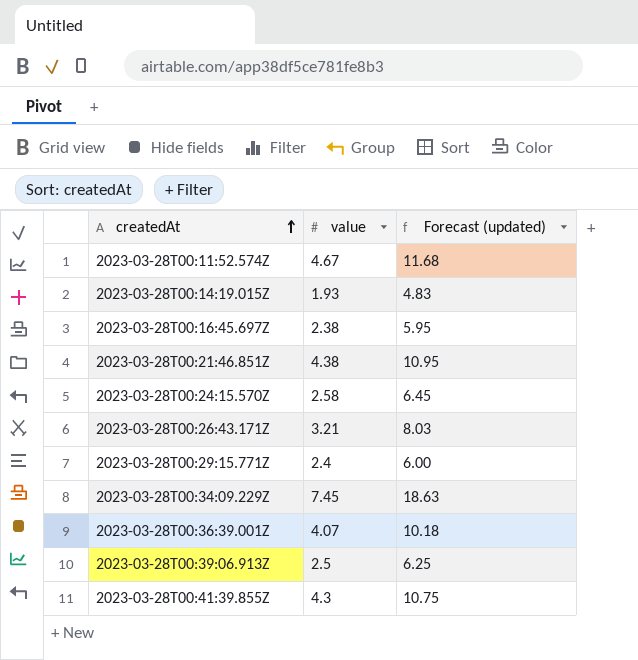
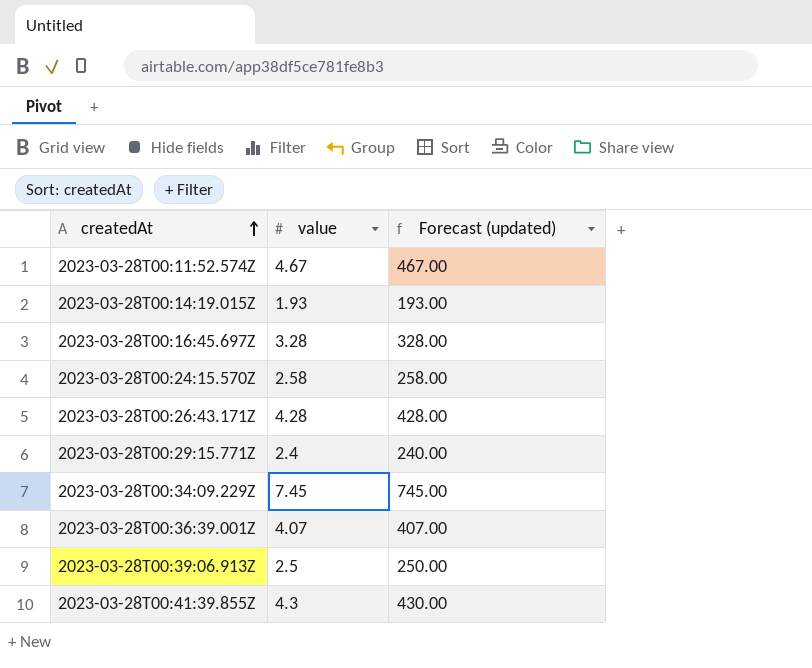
column Forecast (updated) | formula: [value] * 2.5 -> [value] * 100
row 2023-03-28T00:21:46.851Z: 4.38 | 10.95 -> none
2023-03-28T00:16:45.697Z | value: 2.38 -> 3.28
2023-03-28T00:26:43.171Z | value: 3.21 -> 4.28

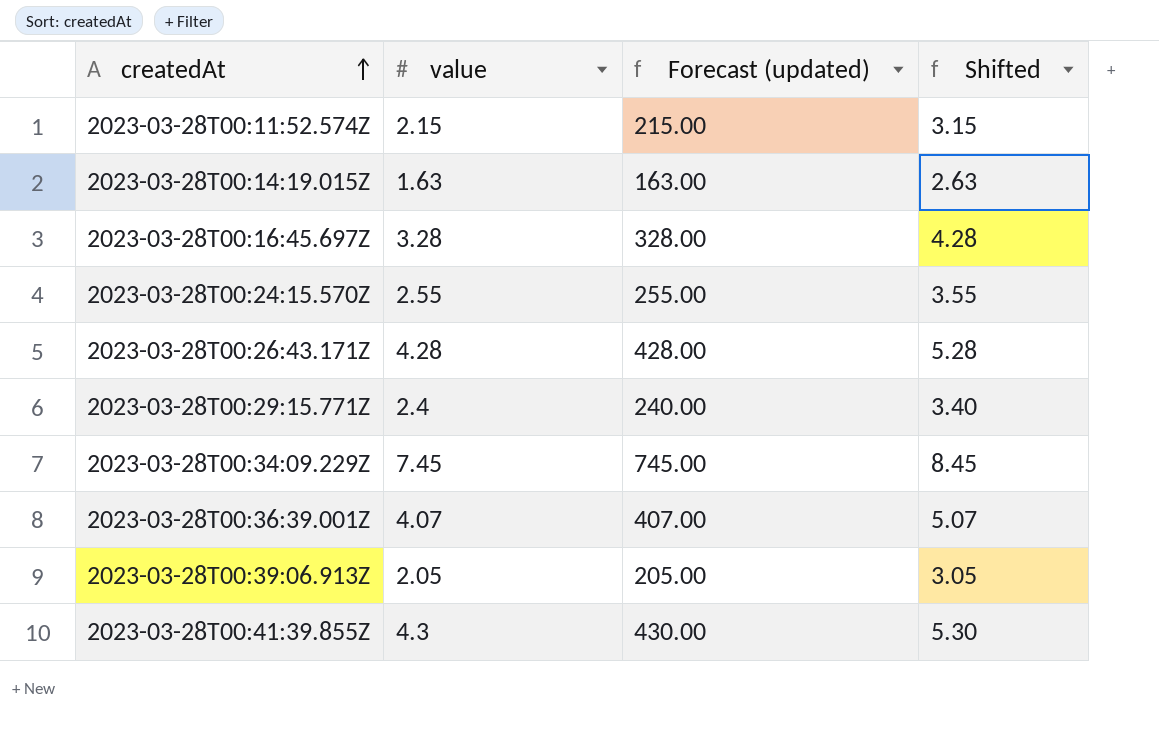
column Shifted | formula: none -> [value] + 1
2023-03-28T00:11:52.574Z | value: 4.67 -> 2.15
2023-03-28T00:11:52.574Z | Forecast (updated): 467.00 -> 215.00
2023-03-28T00:14:19.015Z | value: 1.93 -> 1.63
2023-03-28T00:14:19.015Z | Forecast (updated): 193.00 -> 163.00
2023-03-28T00:24:15.570Z | value: 2.58 -> 2.55
2023-03-28T00:24:15.570Z | Forecast (updated): 258.00 -> 255.00
2023-03-28T00:39:06.913Z | value: 2.5 -> 2.05
2023-03-28T00:39:06.913Z | Forecast (updated): 250.00 -> 205.00

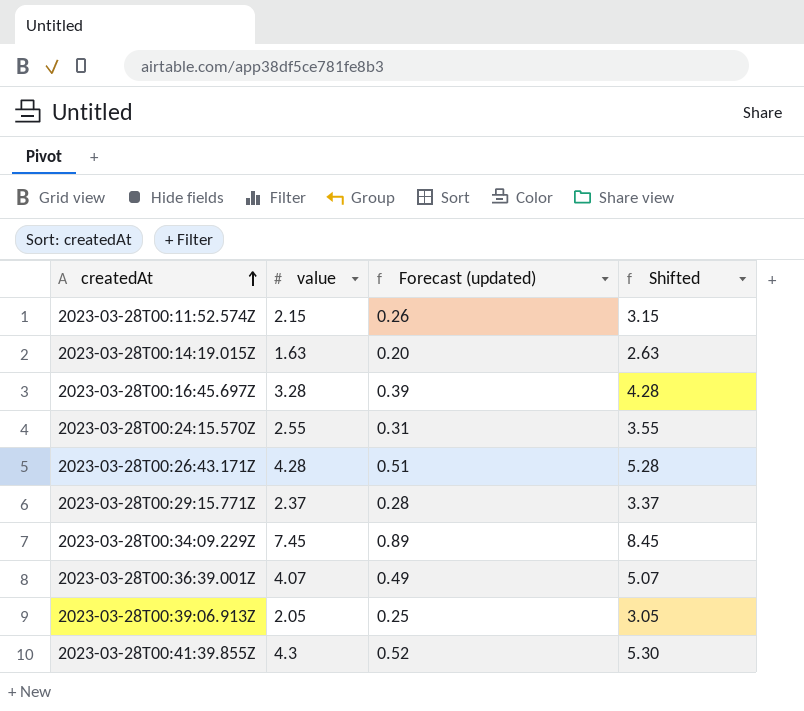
column Forecast (updated) | formula: [value] * 100 -> [value] * 0.12
2023-03-28T00:29:15.771Z | value: 2.4 -> 2.37
2023-03-28T00:29:15.771Z | Shifted: 3.40 -> 3.37

